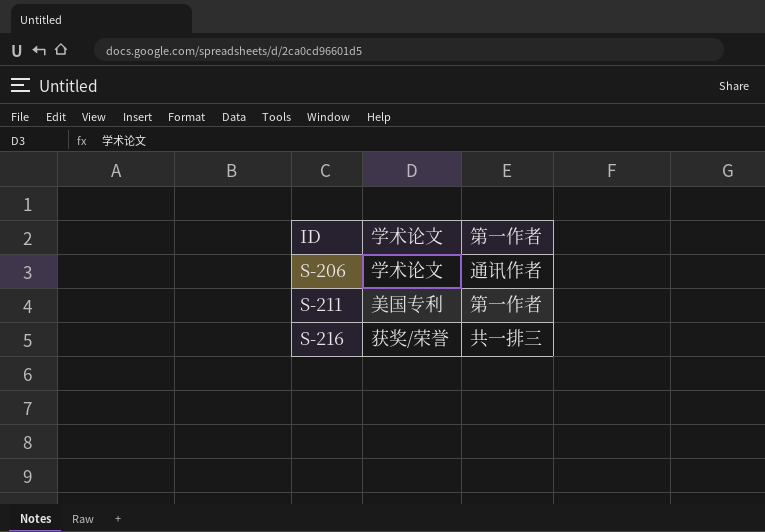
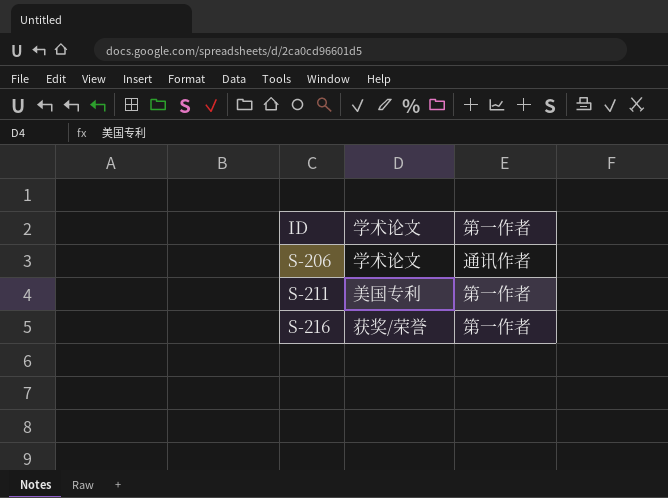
S-216 | 第一作者: 共一排三 -> 第一作者

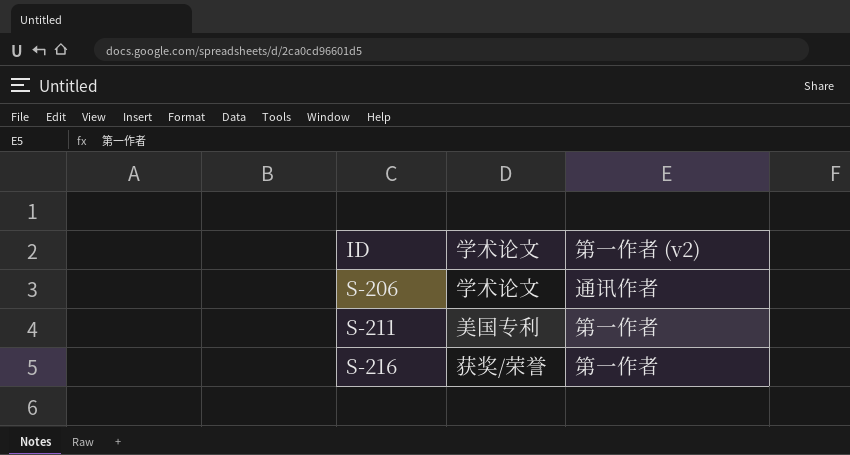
column name: 第一作者 -> 第一作者 (v2)

